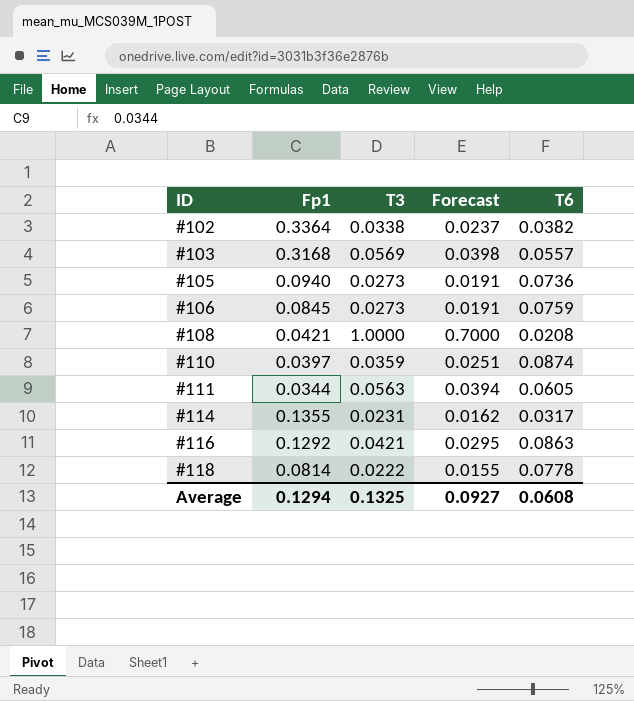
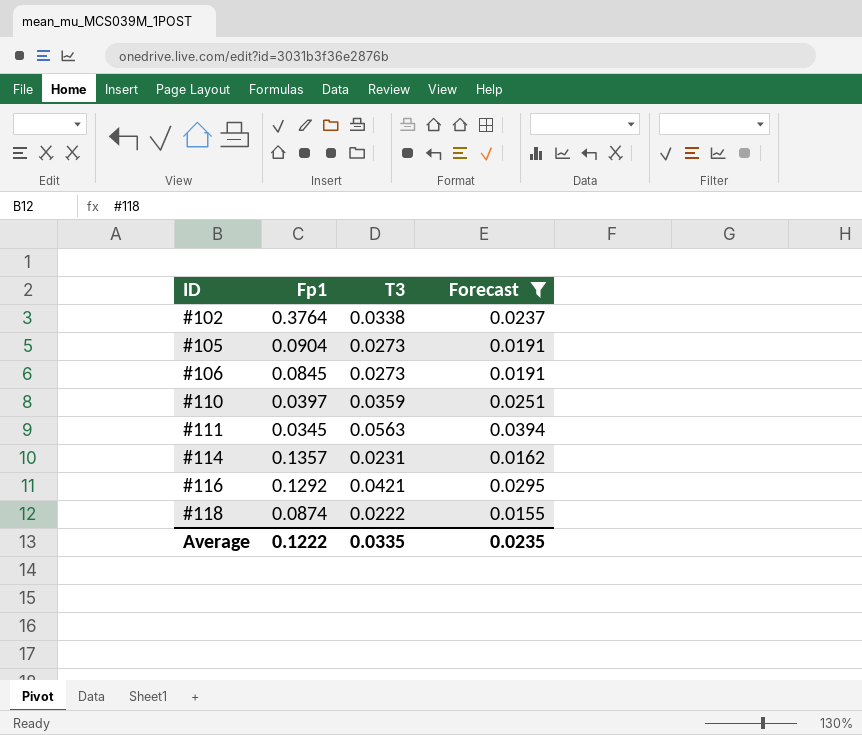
filter: none -> Forecast <= 0.0394
column T6 | position: 5 -> none
#102 | Fp1: 0.3364 -> 0.3764
#105 | Fp1: 0.0940 -> 0.0904
#111 | Fp1: 0.0344 -> 0.0345
#114 | Fp1: 0.1355 -> 0.1357
#118 | Fp1: 0.0814 -> 0.0874
Average | Fp1: 0.1294 -> 0.1222
Average | T3: 0.1325 -> 0.0335
Average | Forecast: 0.0927 -> 0.0235

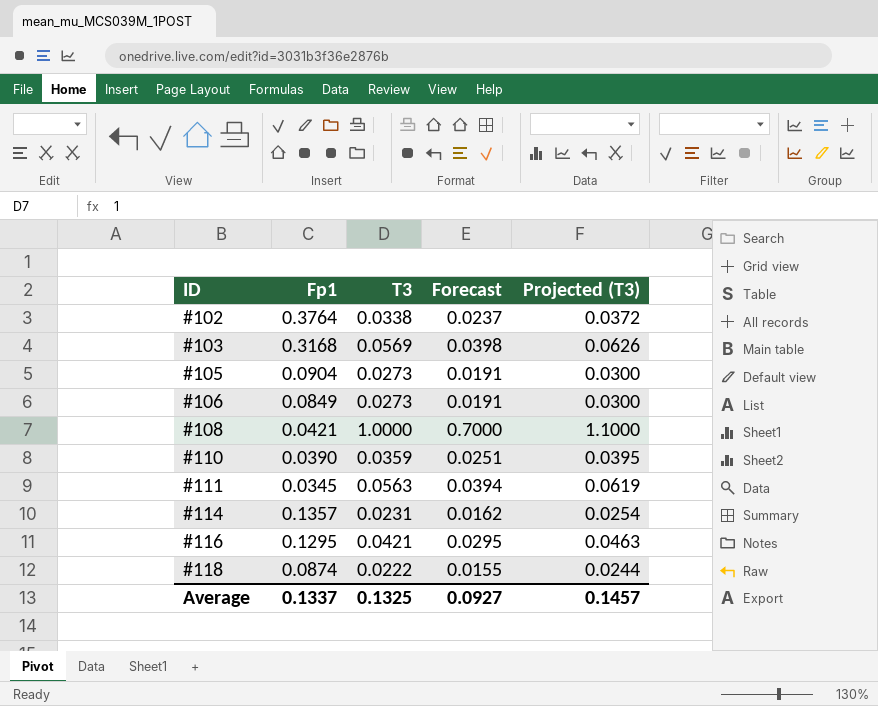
filter: Forecast <= 0.0394 -> none
column Projected (T3) | formula: none -> [T3] * 1.1
#106 | Fp1: 0.0845 -> 0.0849
#110 | Fp1: 0.0397 -> 0.0390
#116 | Fp1: 0.1292 -> 0.1295
Average | Fp1: 0.1222 -> 0.1337
Average | T3: 0.0335 -> 0.1325
Average | Forecast: 0.0235 -> 0.0927

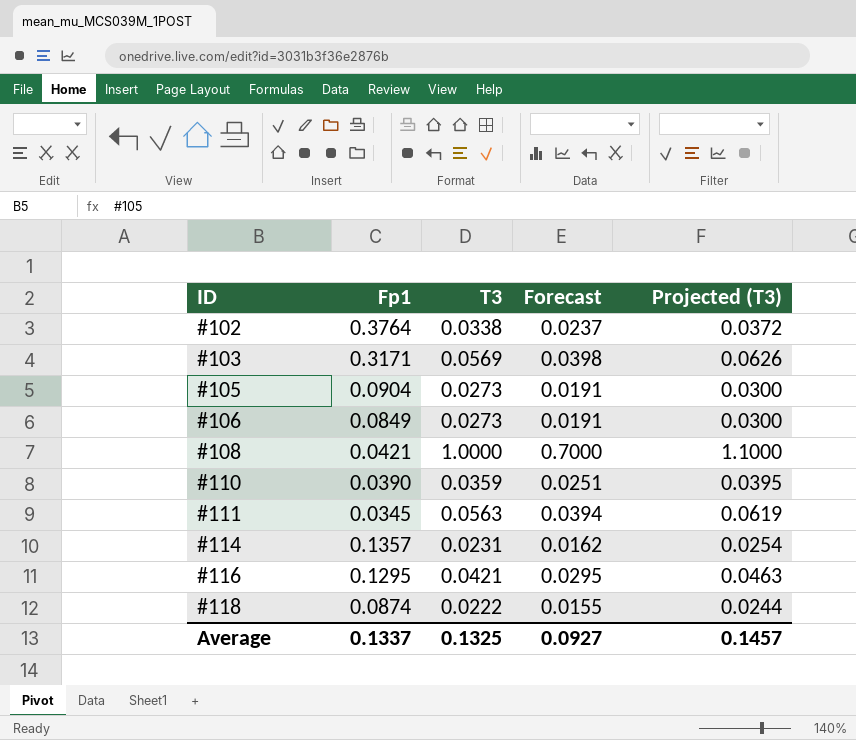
#103 | Fp1: 0.3168 -> 0.3171

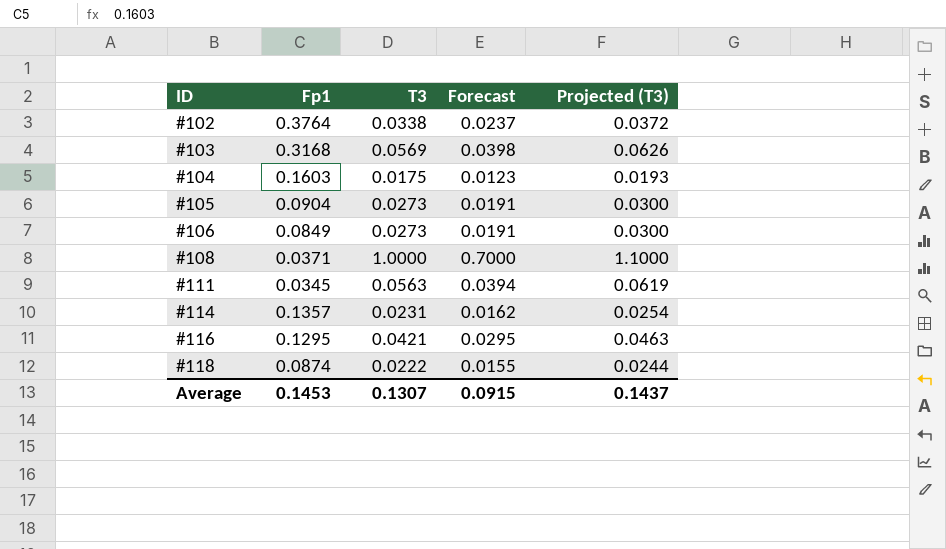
row #110: 0.0390 | 0.0359 | 0.0251 | 0.0395 -> none
#103 | Fp1: 0.3171 -> 0.3168
row #104: none -> 0.1603 | 0.0175 | 0.0123 | 0.0193
#108 | Fp1: 0.0421 -> 0.0371
Average | Fp1: 0.1337 -> 0.1453
Average | T3: 0.1325 -> 0.1307
Average | Forecast: 0.0927 -> 0.0915
Average | Projected (T3): 0.1457 -> 0.1437

